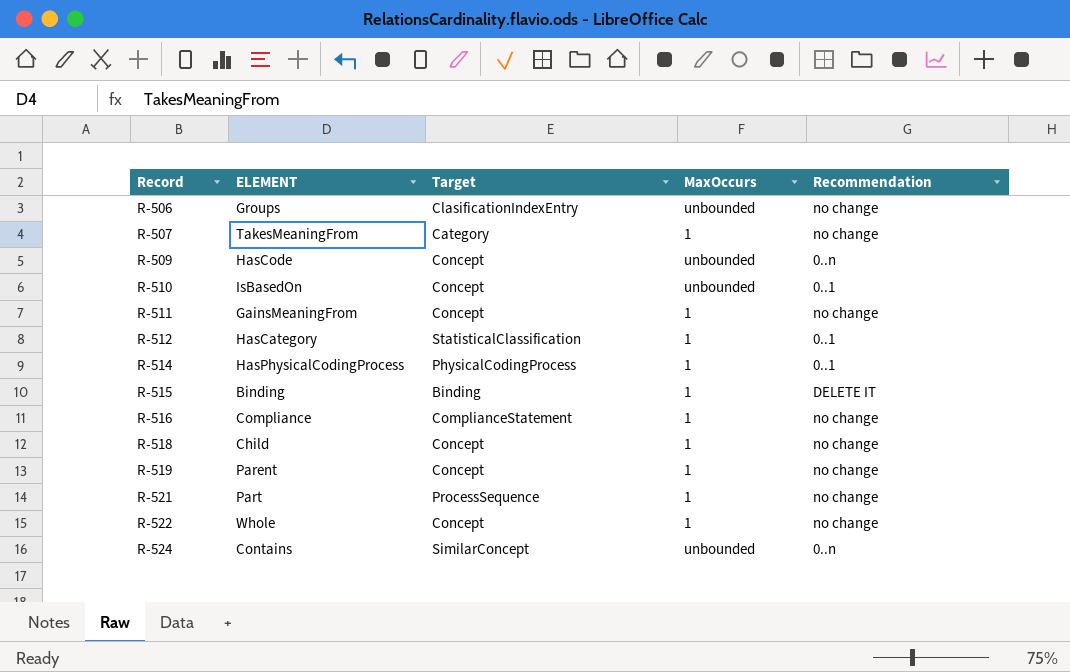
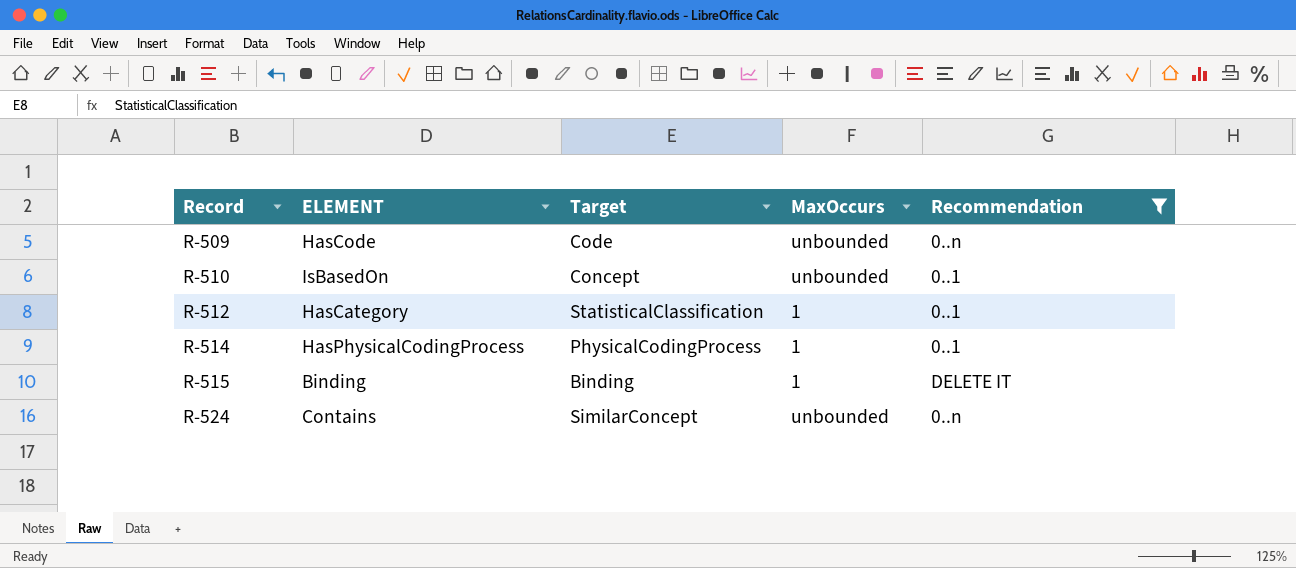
filter: none -> Recommendation != no change
R-509 | Target: Concept -> Code

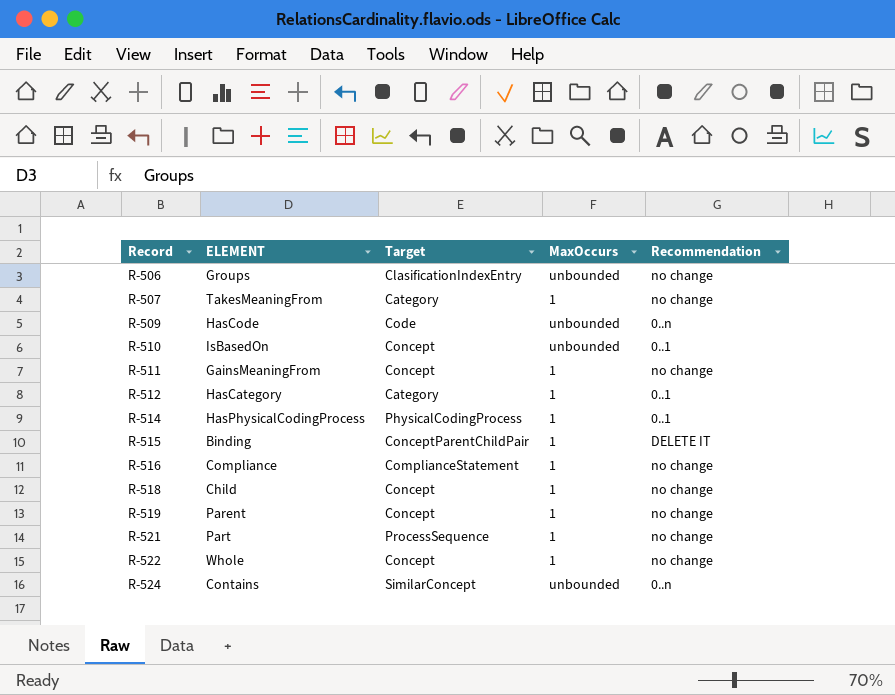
filter: Recommendation != no change -> none
R-512 | Target: StatisticalClassification -> Category
R-515 | Target: Binding -> ConceptParentChildPair

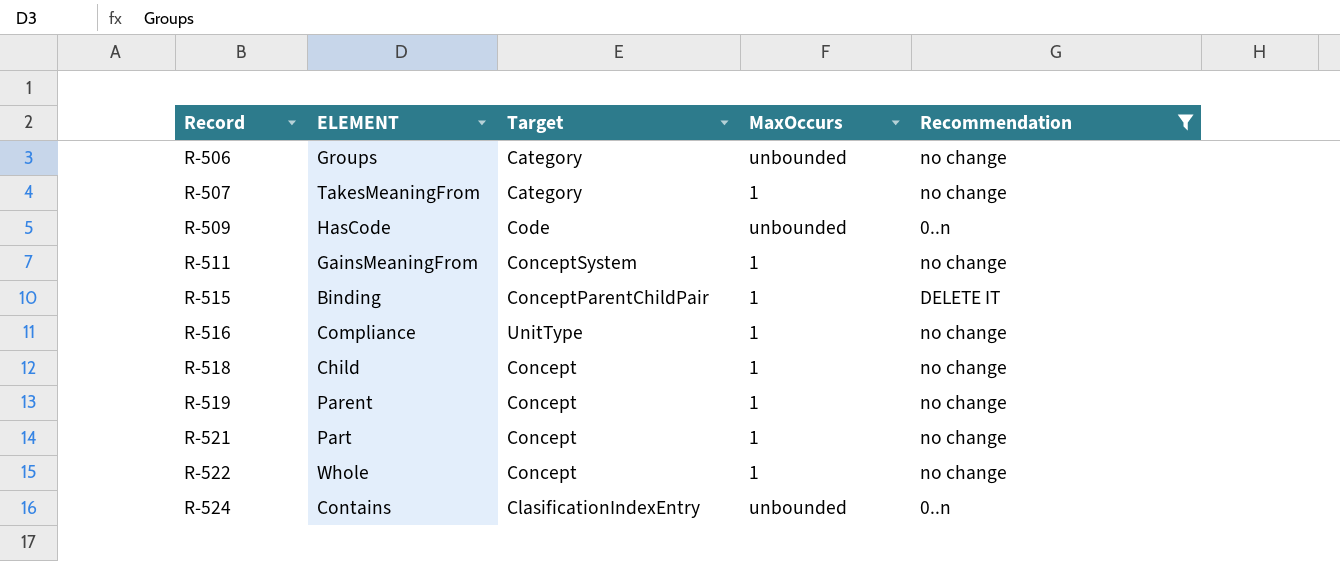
filter: none -> Recommendation != 0..1
R-506 | Target: ClasificationIndexEntry -> Category
R-511 | Target: Concept -> ConceptSystem
R-516 | Target: ComplianceStatement -> UnitType
R-521 | Target: ProcessSequence -> Concept
R-524 | Target: SimilarConcept -> ClasificationIndexEntry

